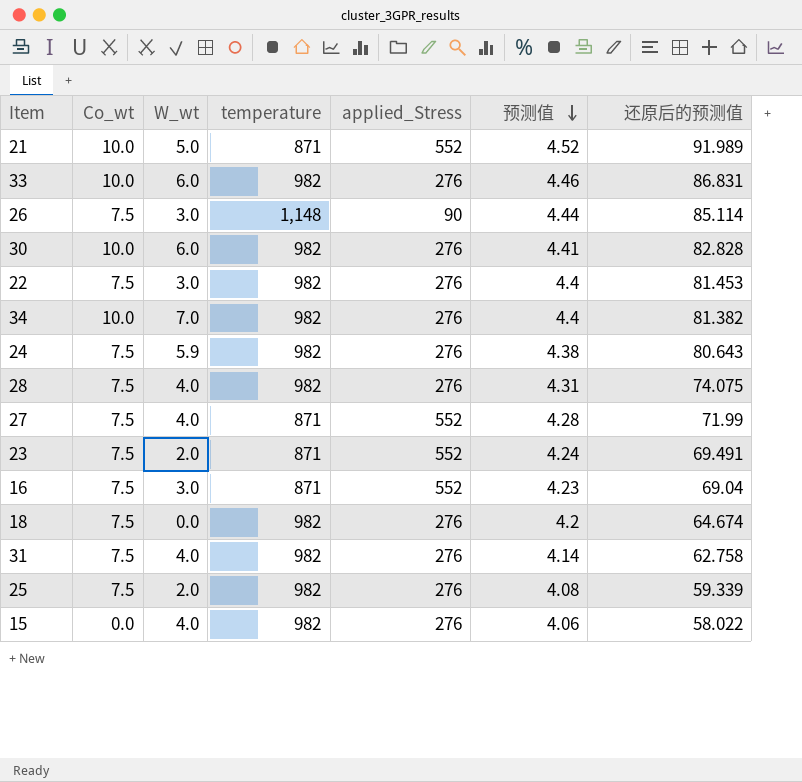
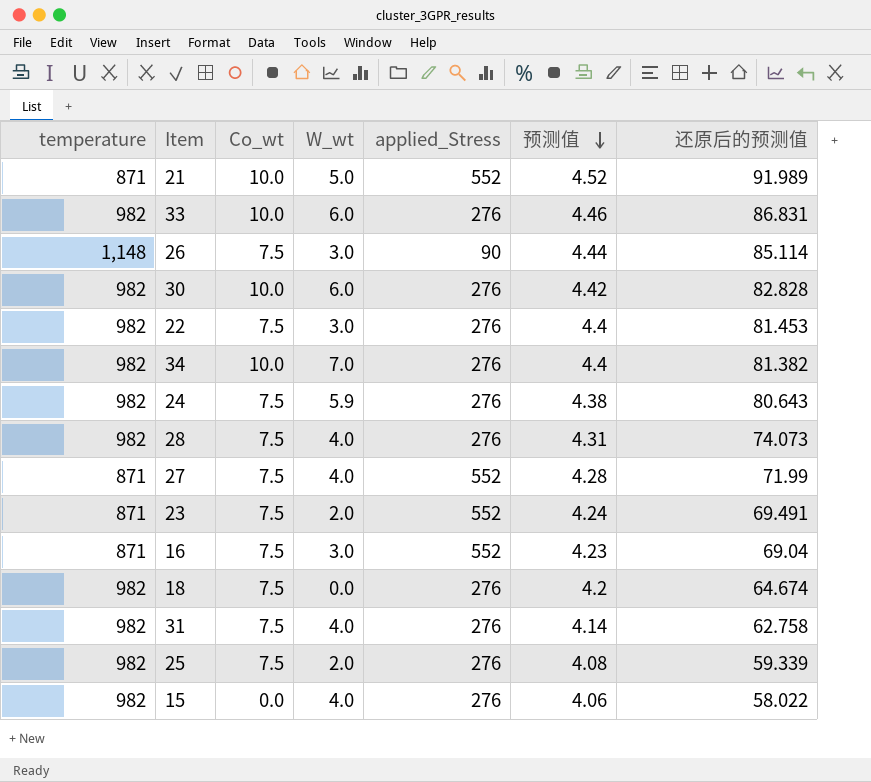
column temperature | position: 4 -> 1
30 | 预测值: 4.41 -> 4.42
28 | 还原后的预测值: 74.075 -> 74.073

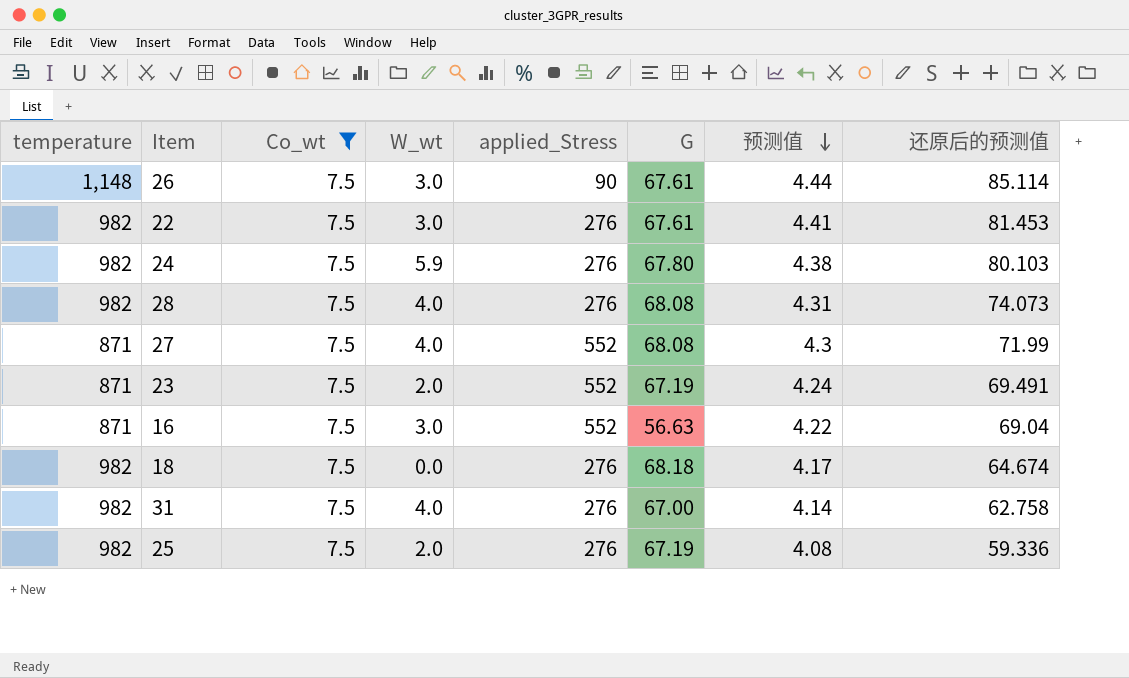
filter: none -> Co_wt = 7.5
column G | position: none -> 6
22 | 预测值: 4.4 -> 4.41
24 | 还原后的预测值: 80.643 -> 80.103
27 | 预测值: 4.28 -> 4.3
16 | 预测值: 4.23 -> 4.22
18 | 预测值: 4.2 -> 4.17
25 | 还原后的预测值: 59.339 -> 59.336

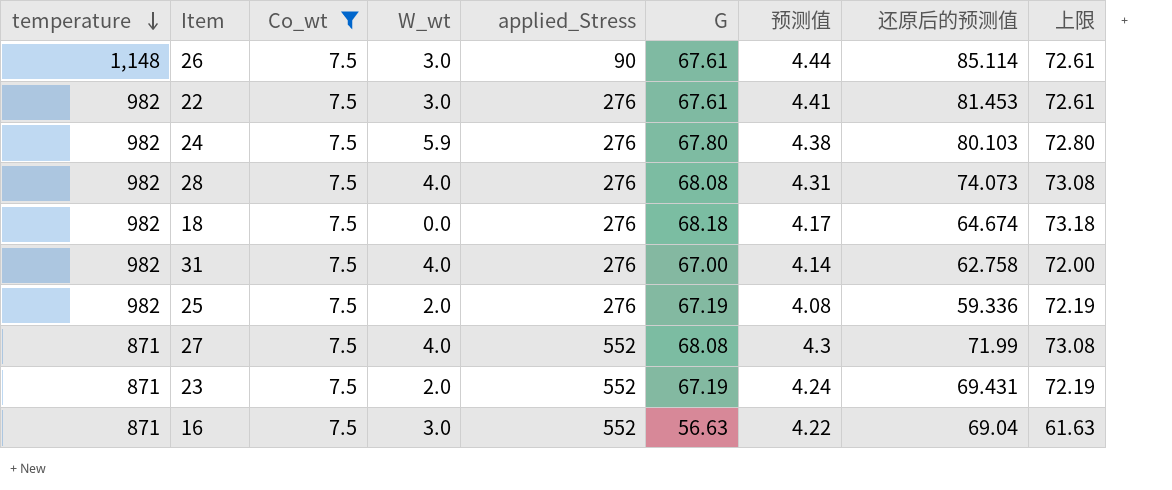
row order: 预测值 descending -> temperature descending
column 上限 | formula: none -> [G] + 5
23 | 还原后的预测值: 69.491 -> 69.431

